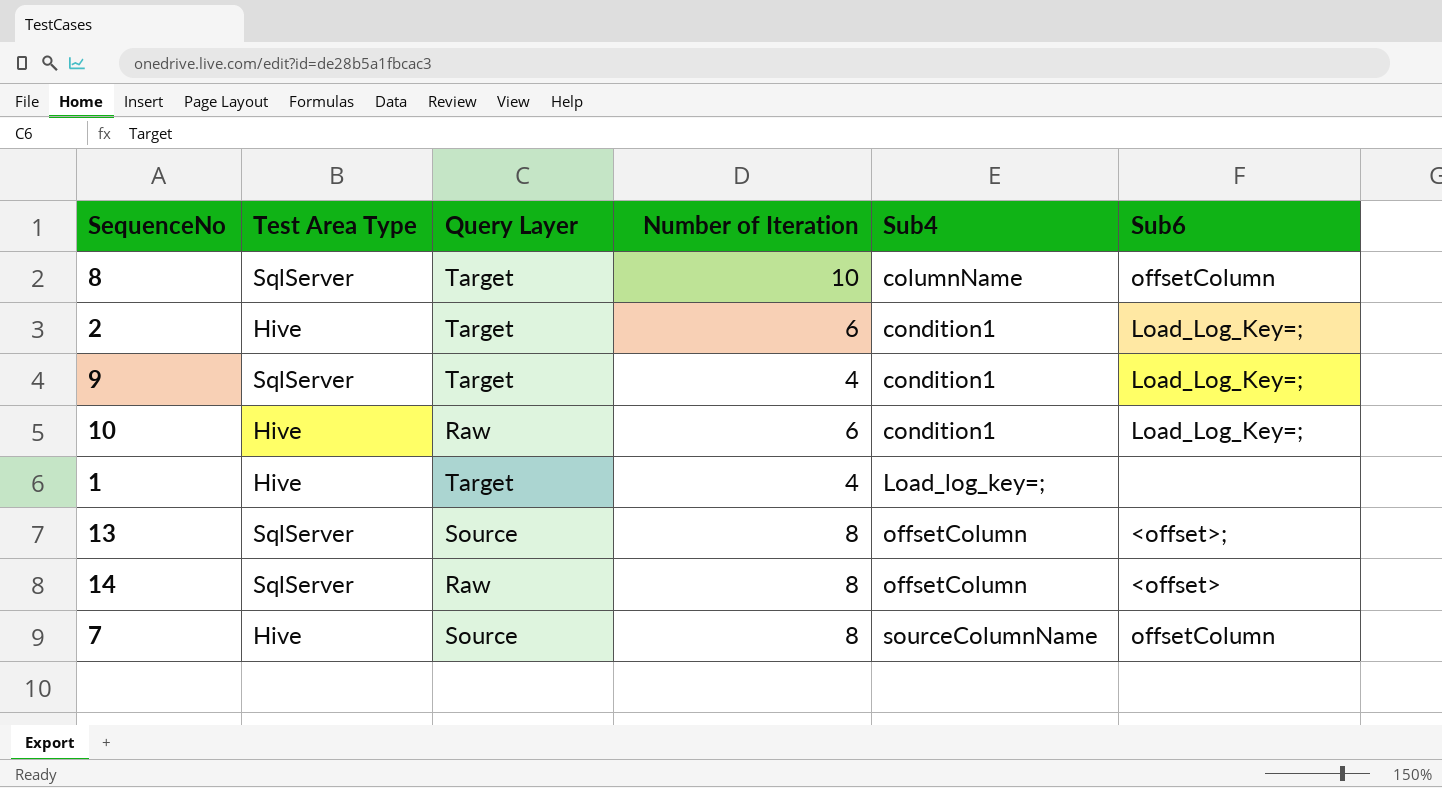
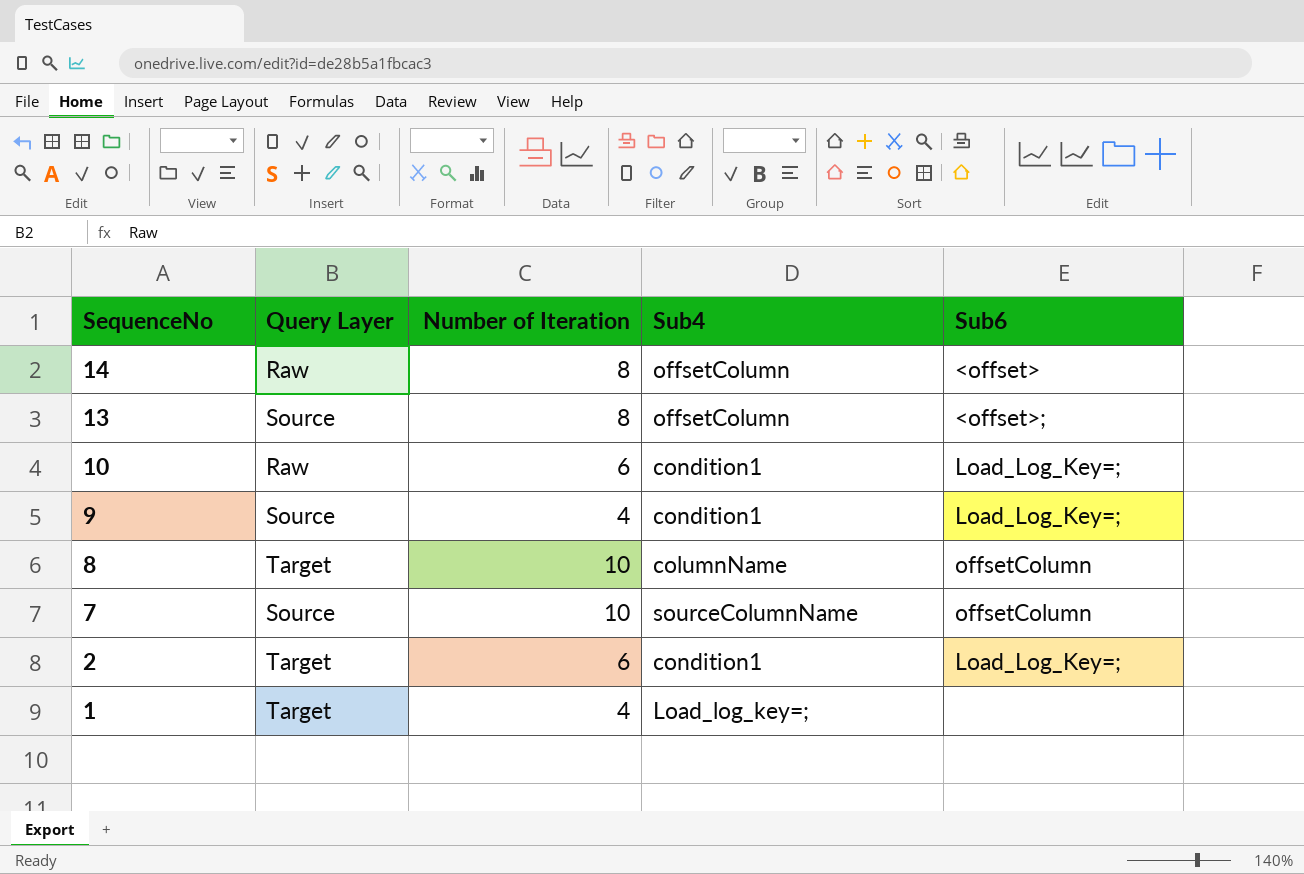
row order: Sub4 ascending -> SequenceNo descending
column Test Area Type | position: 2 -> none
9 | Query Layer: Target -> Source
7 | Number of Iteration: 8 -> 10

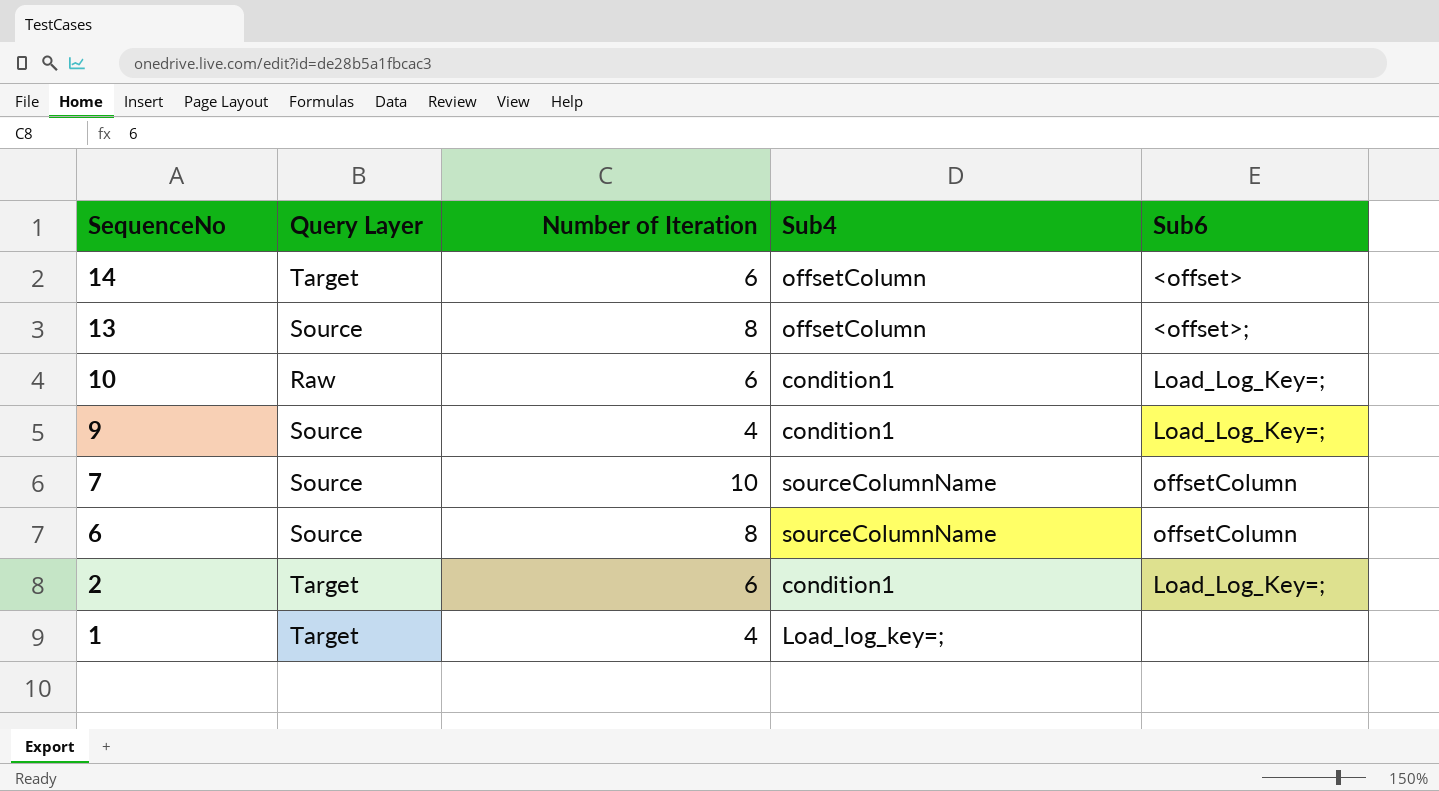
row 8: Target | 10 | columnName | offsetColumn -> none
14 | Query Layer: Raw -> Target
14 | Number of Iteration: 8 -> 6
row 6: none -> Source | 8 | sourceColumnName | offsetColumn

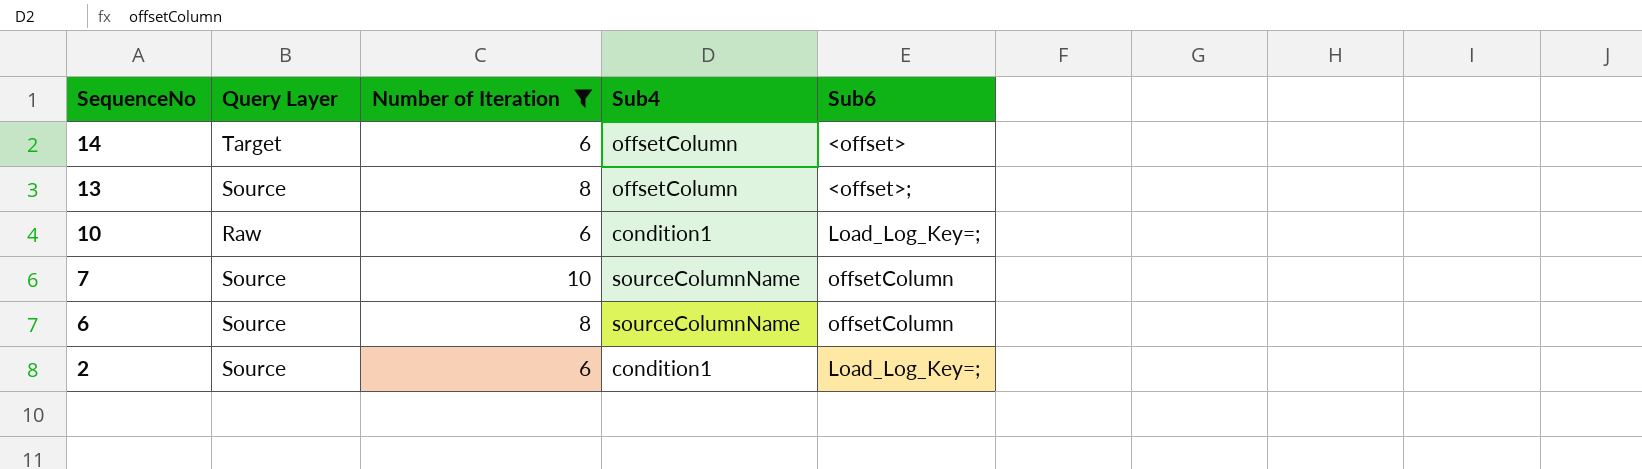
filter: none -> Number of Iteration != 4
2 | Query Layer: Target -> Source

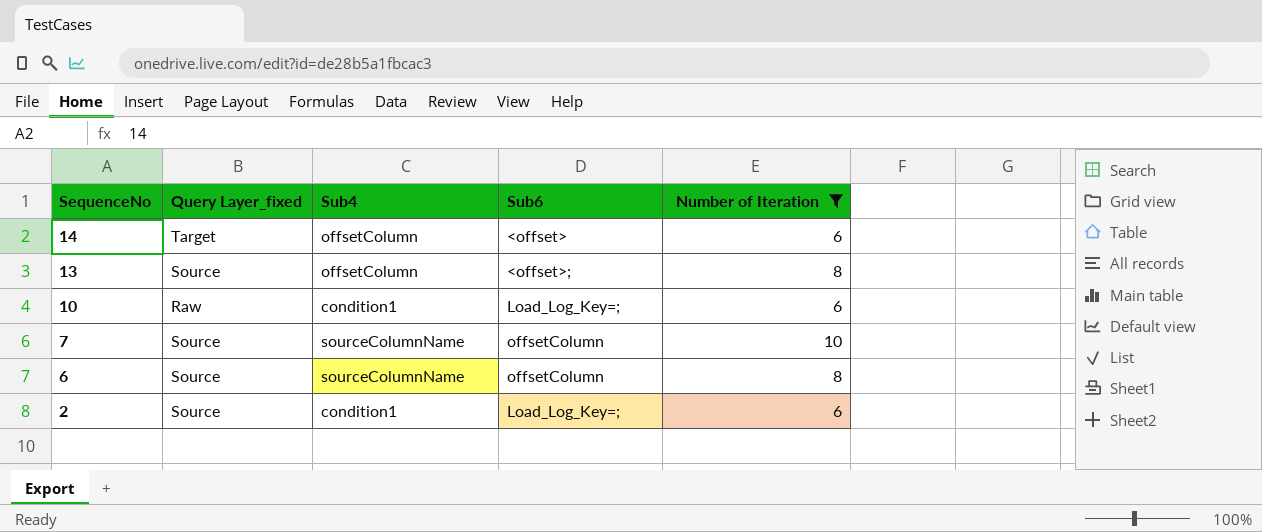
column name: Query Layer -> Query Layer_fixed
column Number of Iteration | position: 3 -> 5

